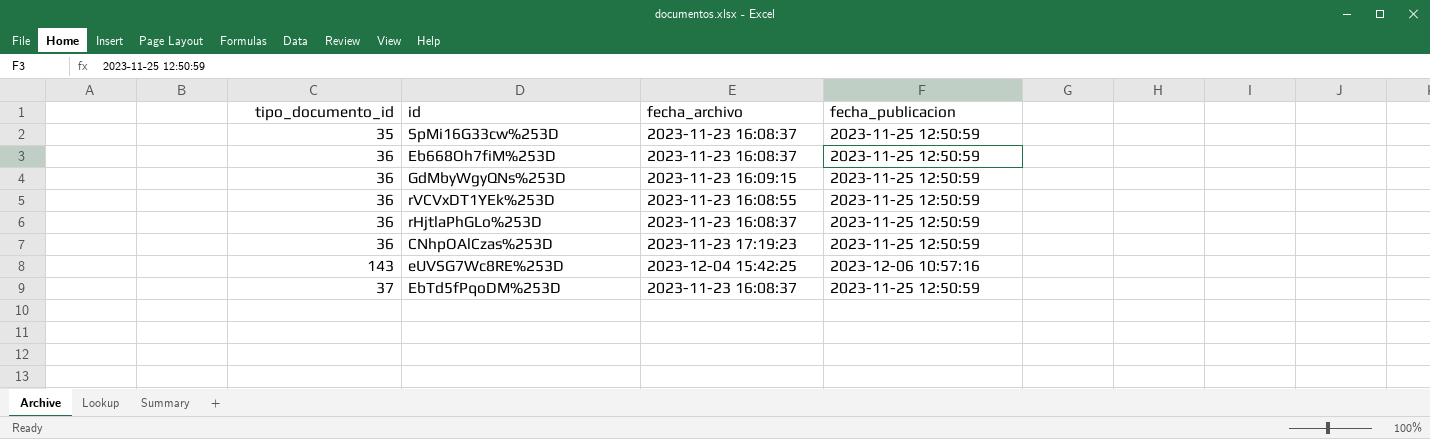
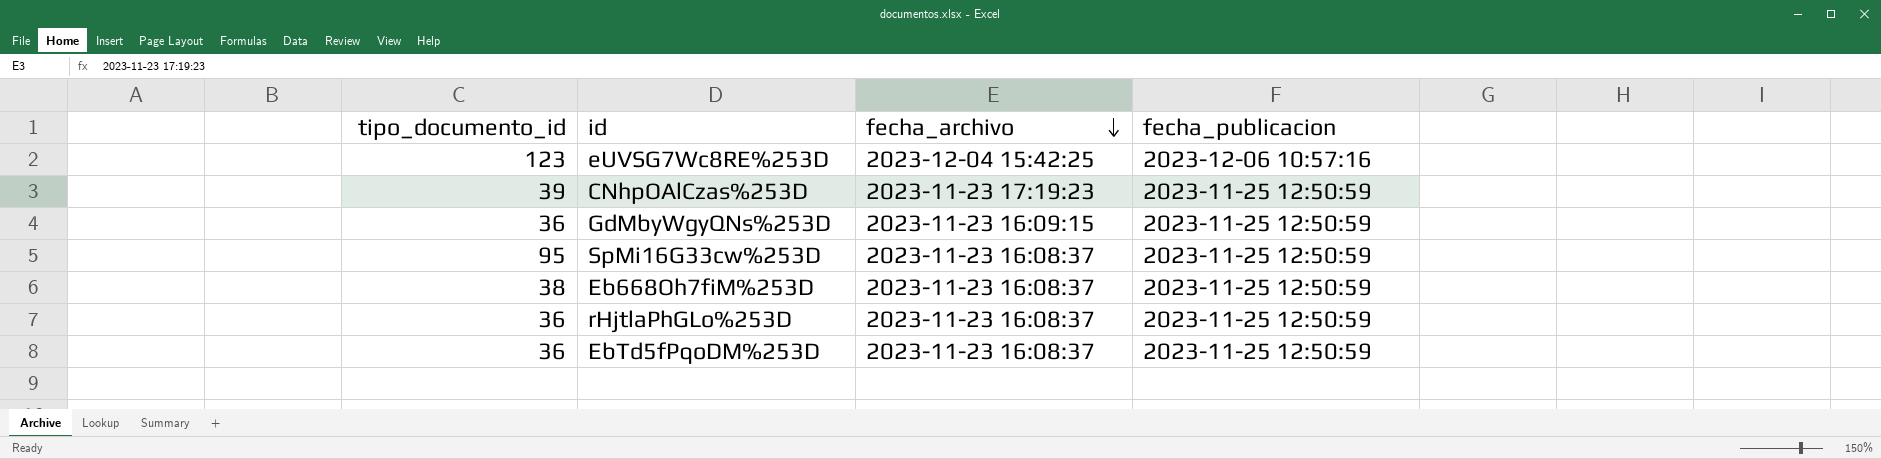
row order: none -> fecha_archivo descending
row rVCVxDT1YEk%253D: 36 | 2023-11-23 16:08:55 | 2023-11-25 12:50:59 -> none
eUVSG7Wc8RE%253D | tipo_documento_id: 143 -> 123
CNhpOAlCzas%253D | tipo_documento_id: 36 -> 39
SpMi16G33cw%253D | tipo_documento_id: 35 -> 95
Eb668Oh7fiM%253D | tipo_documento_id: 36 -> 38
EbTd5fPqoDM%253D | tipo_documento_id: 37 -> 36

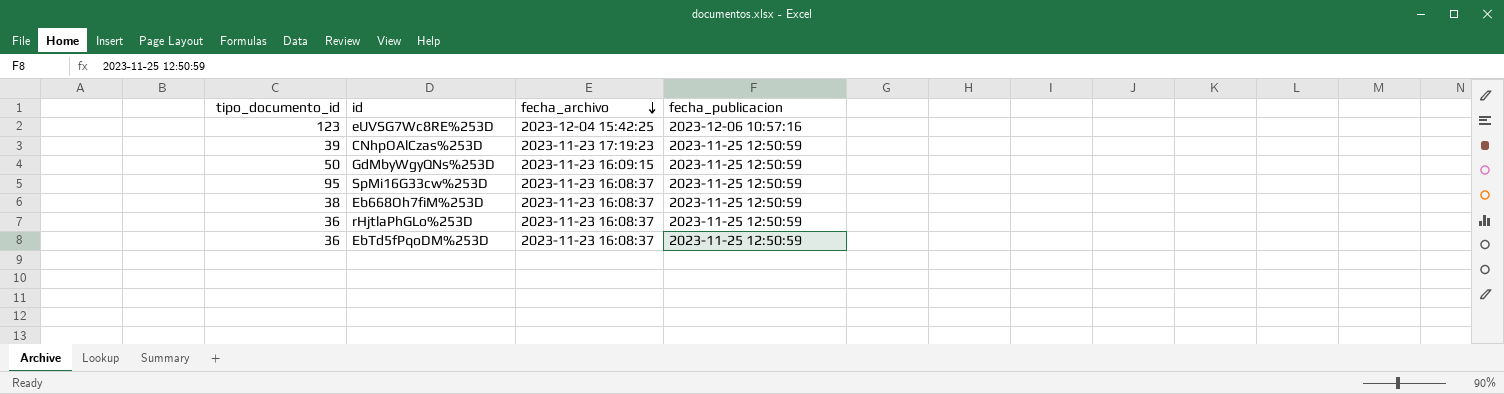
GdMbyWgyQNs%253D | tipo_documento_id: 36 -> 50

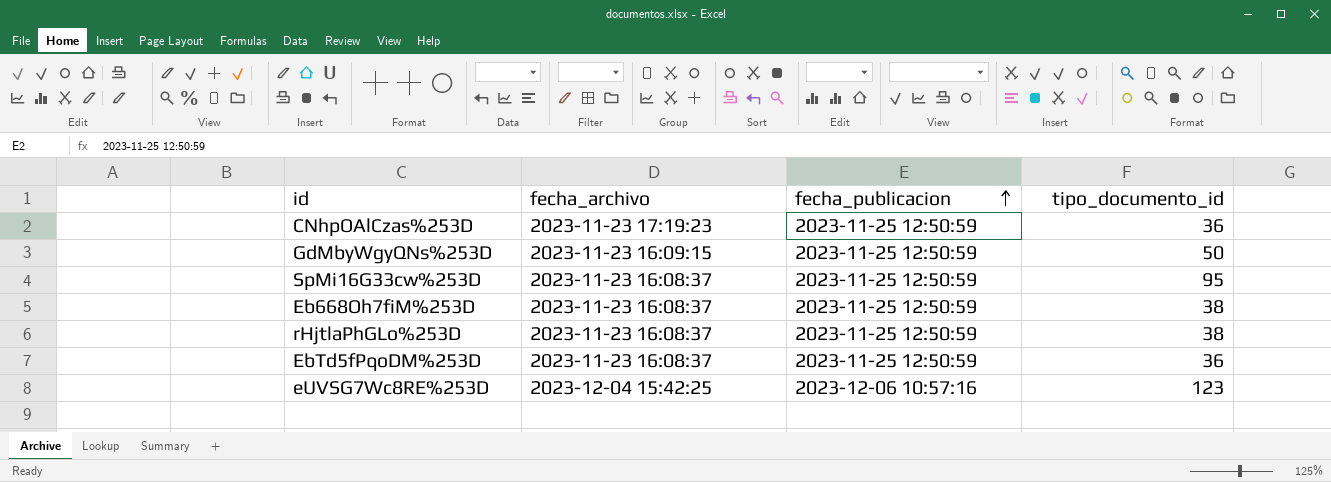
row order: fecha_archivo descending -> fecha_publicacion ascending
column tipo_documento_id | position: 1 -> 4
CNhpOAlCzas%253D | tipo_documento_id: 39 -> 36
rHjtlaPhGLo%253D | tipo_documento_id: 36 -> 38

